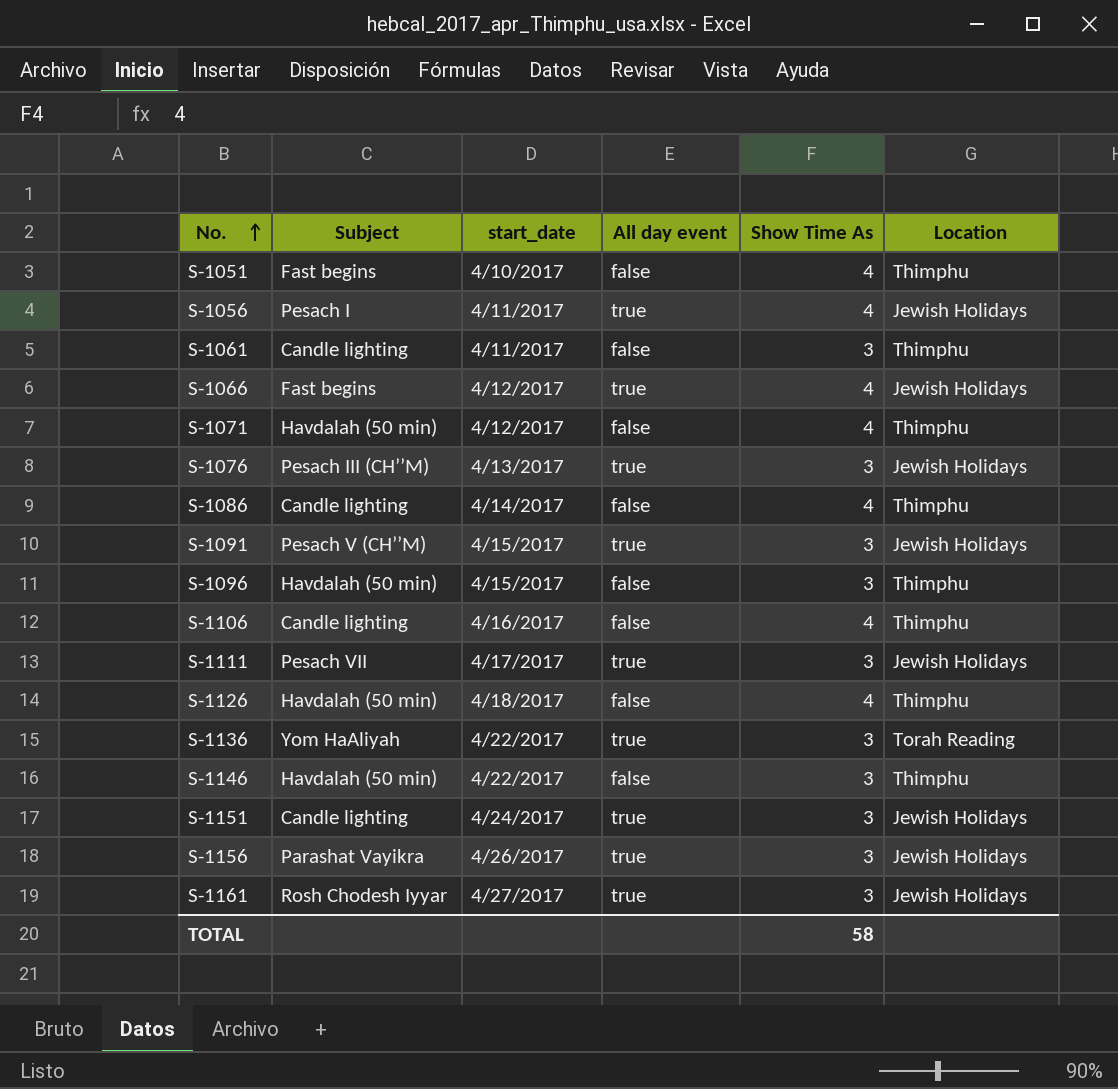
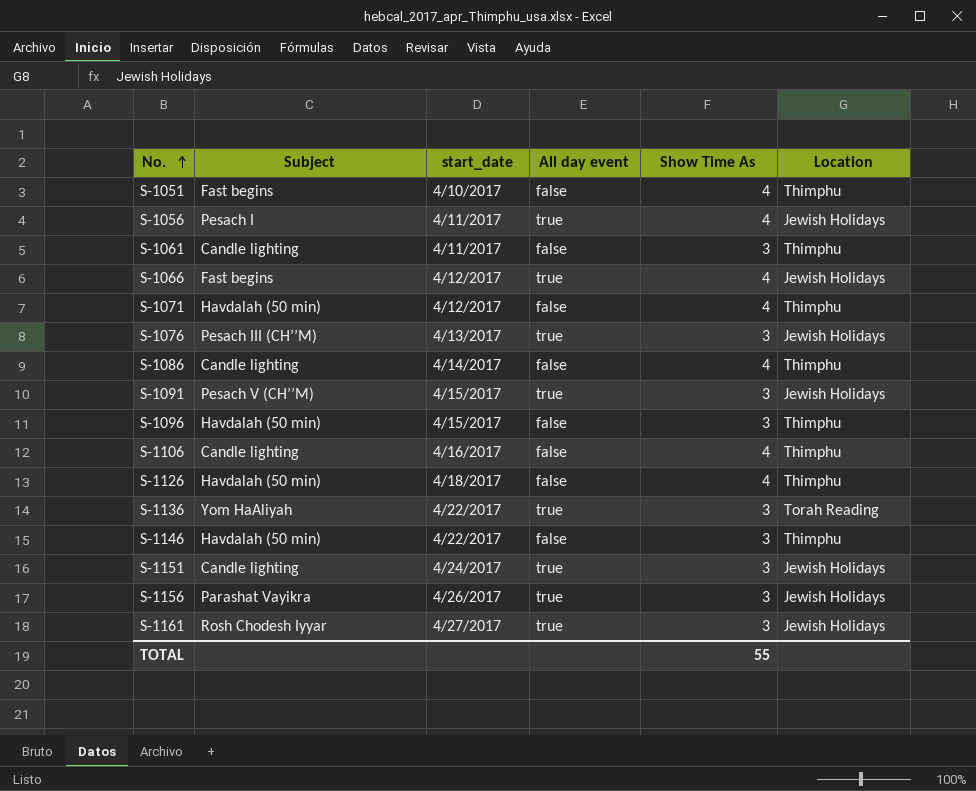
row S-1111: Pesach VII | 4/17/2017 | true | 3 | Jewish Holidays -> none
TOTAL | Show Time As: 58 -> 55

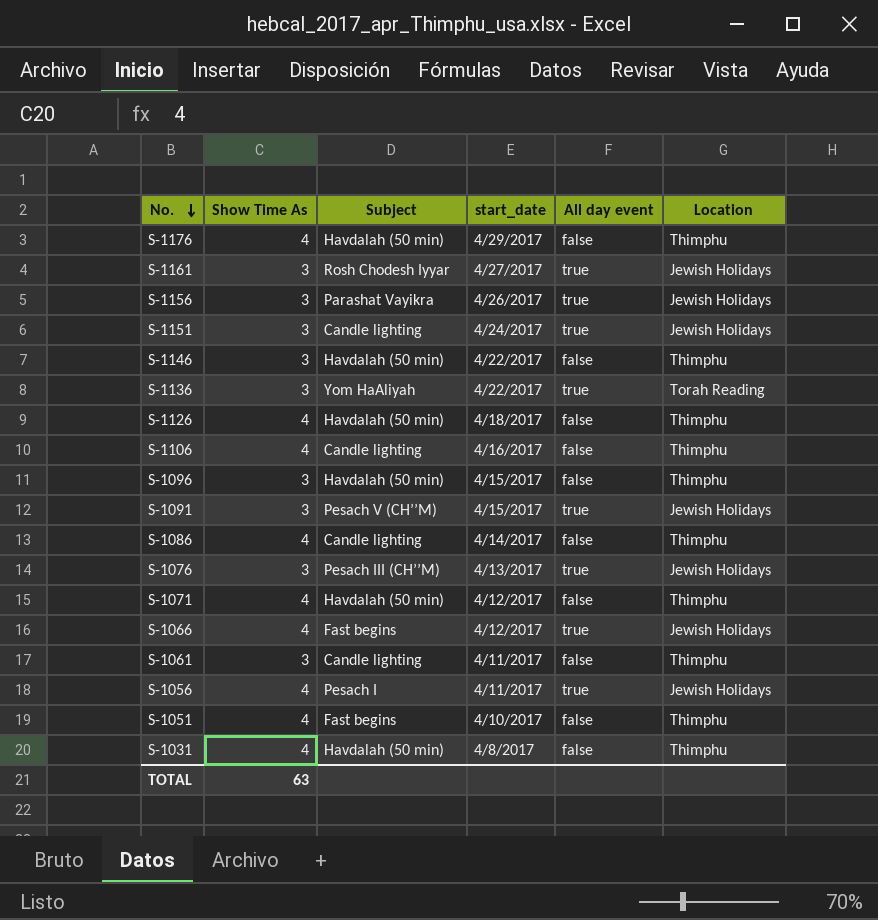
row order: No. ascending -> No. descending
column Show Time As | position: 5 -> 2
row S-1176: none -> 4 | Havdalah (50 min) | 4/29/2017 | false | Thimphu
row S-1031: none -> 4 | Havdalah (50 min) | 4/8/2017 | false | Thimphu
TOTAL | Show Time As: 55 -> 63

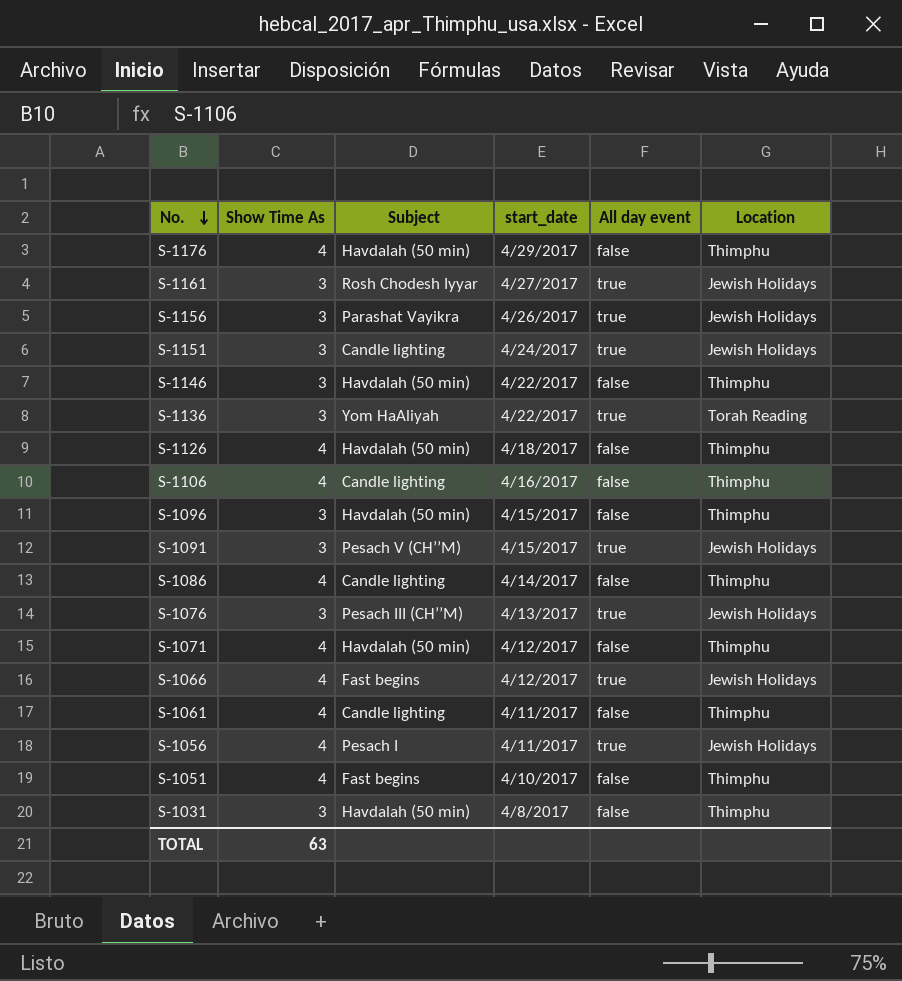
S-1061 | Show Time As: 3 -> 4
S-1031 | Show Time As: 4 -> 3

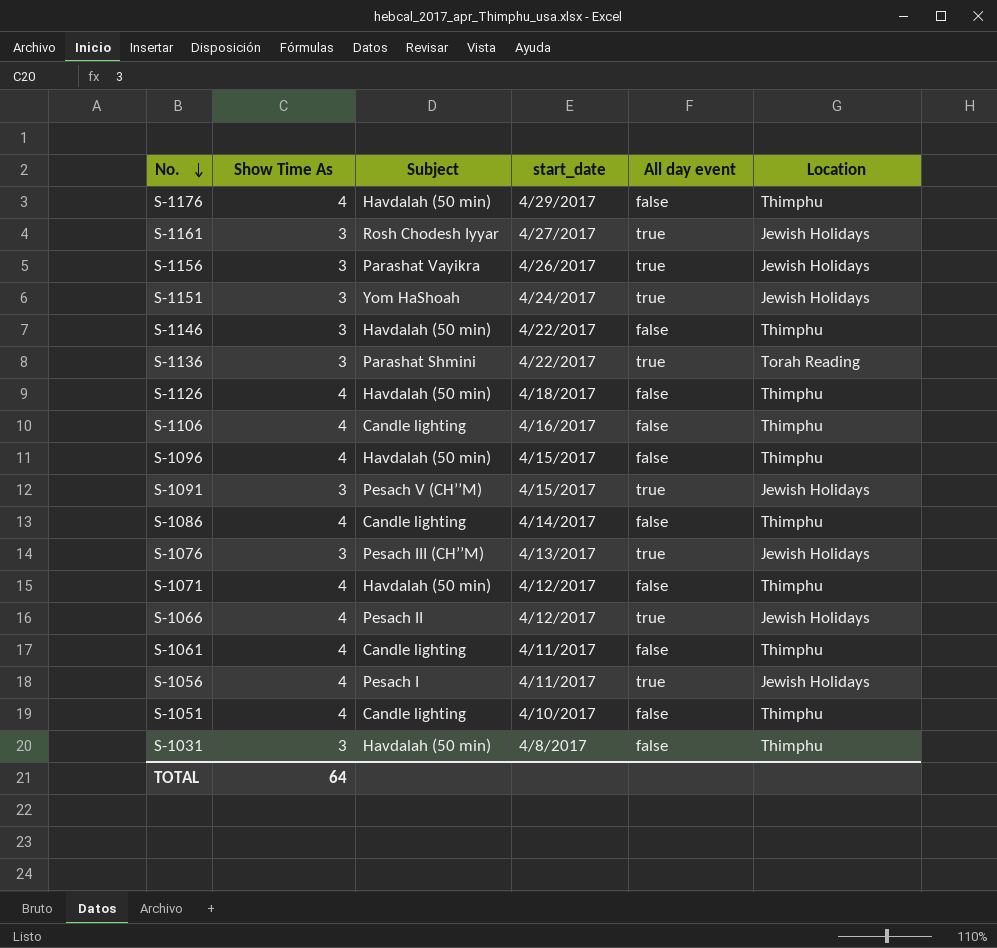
S-1151 | Subject: Candle lighting -> Yom HaShoah
S-1136 | Subject: Yom HaAliyah -> Parashat Shmini
S-1096 | Show Time As: 3 -> 4
S-1066 | Subject: Fast begins -> Pesach II
S-1051 | Subject: Fast begins -> Candle lighting
TOTAL | Show Time As: 63 -> 64

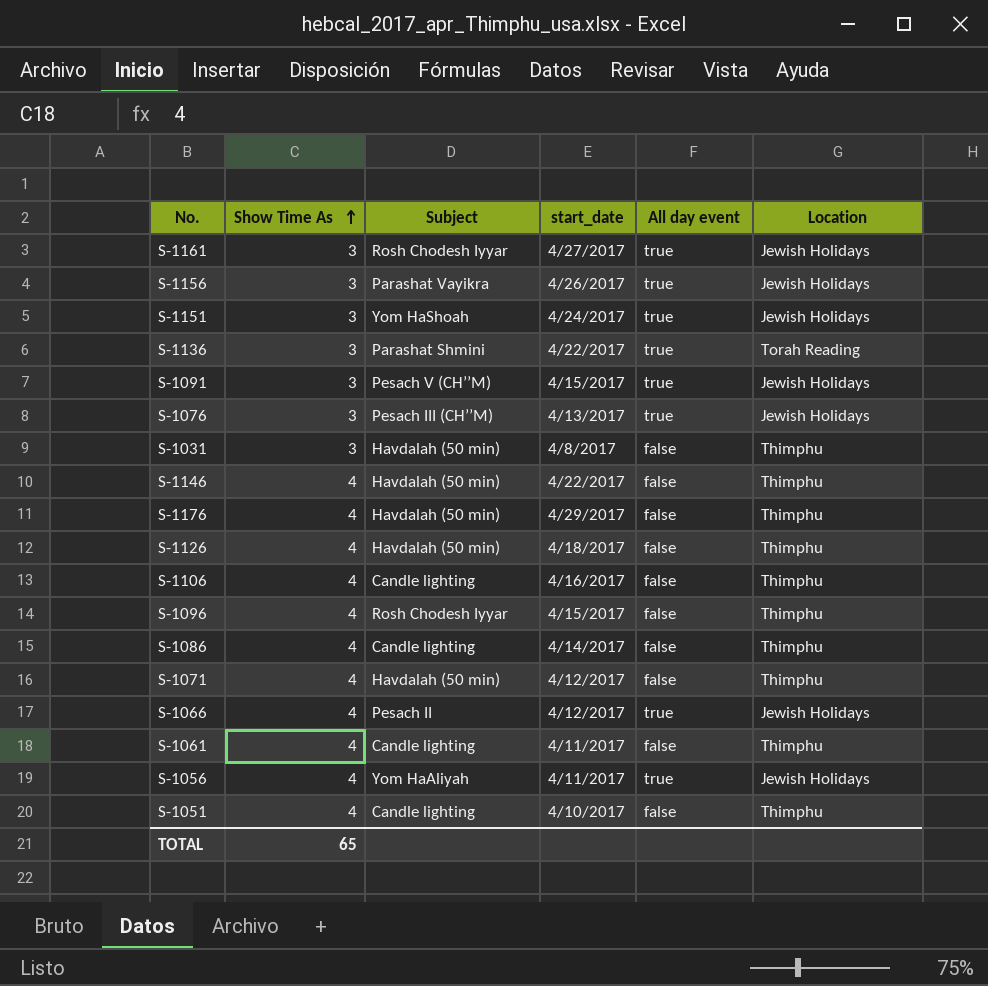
row order: No. descending -> Show Time As ascending
S-1146 | Show Time As: 3 -> 4
S-1096 | Subject: Havdalah (50 min) -> Rosh Chodesh Iyyar
S-1056 | Subject: Pesach I -> Yom HaAliyah
TOTAL | Show Time As: 64 -> 65

